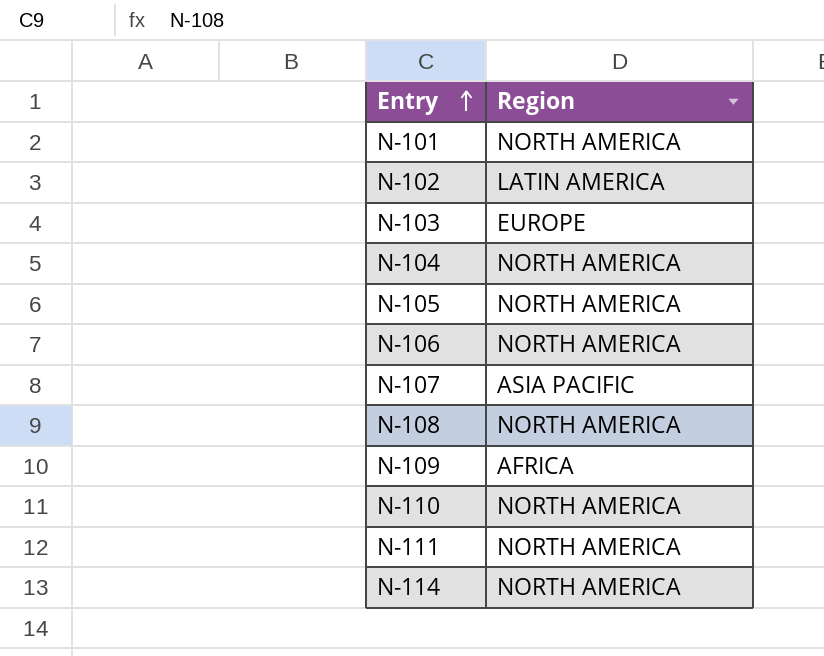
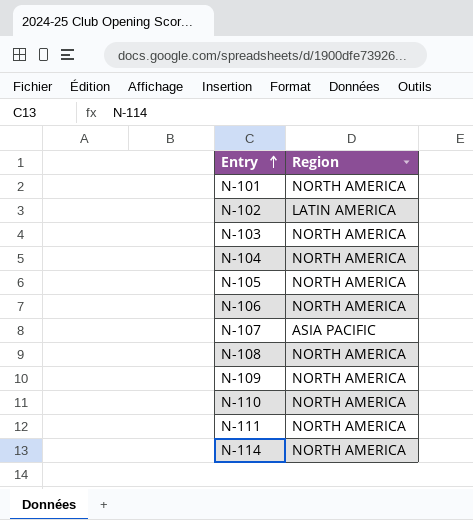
N-103 | Region: EUROPE -> NORTH AMERICA
N-109 | Region: AFRICA -> NORTH AMERICA

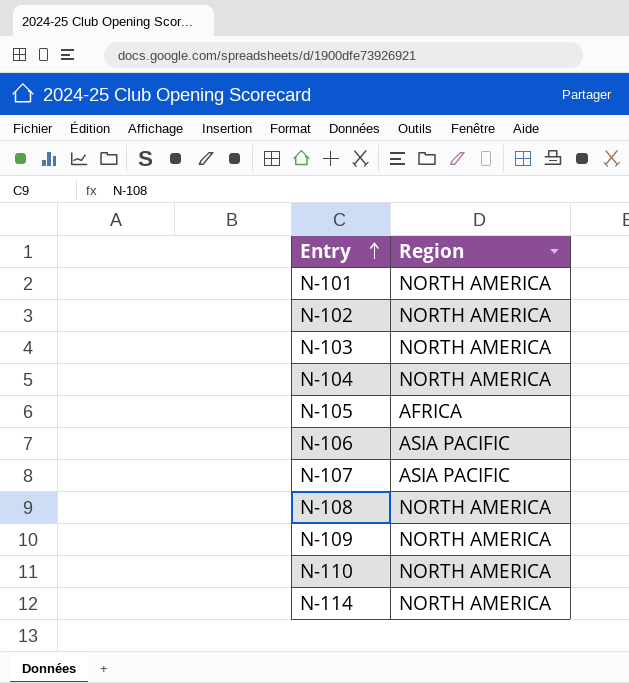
row N-111: NORTH AMERICA -> none
N-102 | Region: LATIN AMERICA -> NORTH AMERICA
N-105 | Region: NORTH AMERICA -> AFRICA
N-106 | Region: NORTH AMERICA -> ASIA PACIFIC

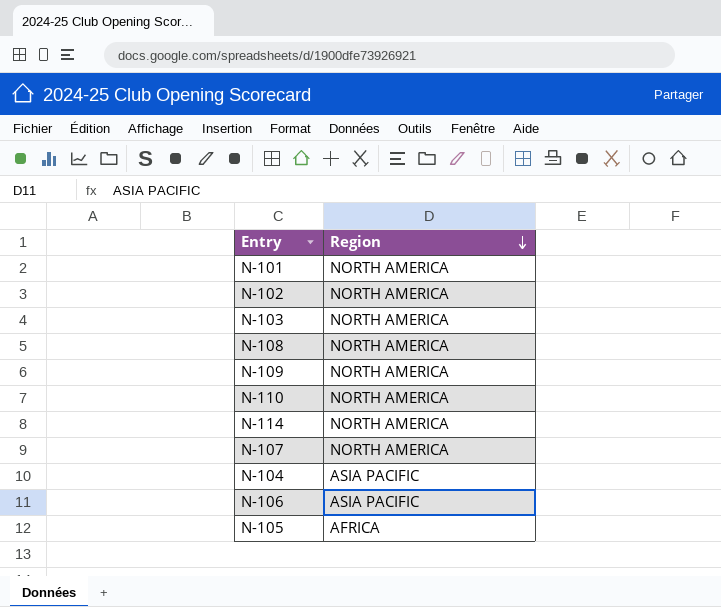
row order: Entry ascending -> Region descending
N-107 | Region: ASIA PACIFIC -> NORTH AMERICA
N-104 | Region: NORTH AMERICA -> ASIA PACIFIC

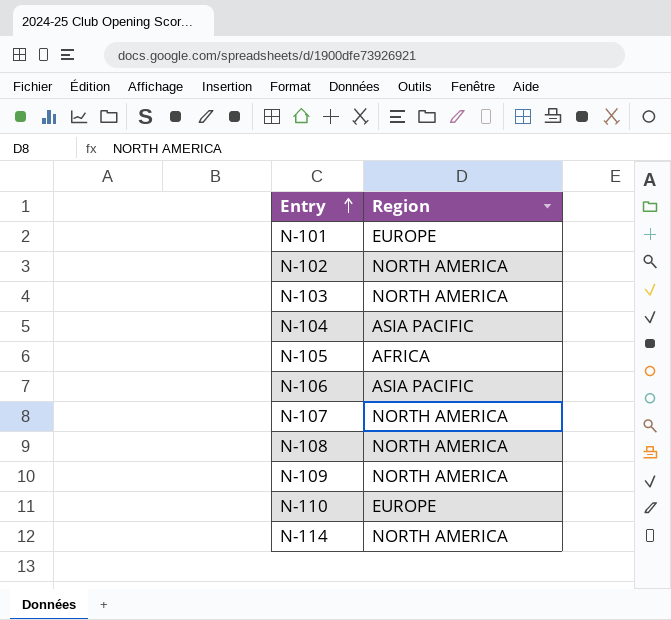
row order: Region descending -> Entry ascending
N-101 | Region: NORTH AMERICA -> EUROPE
N-110 | Region: NORTH AMERICA -> EUROPE

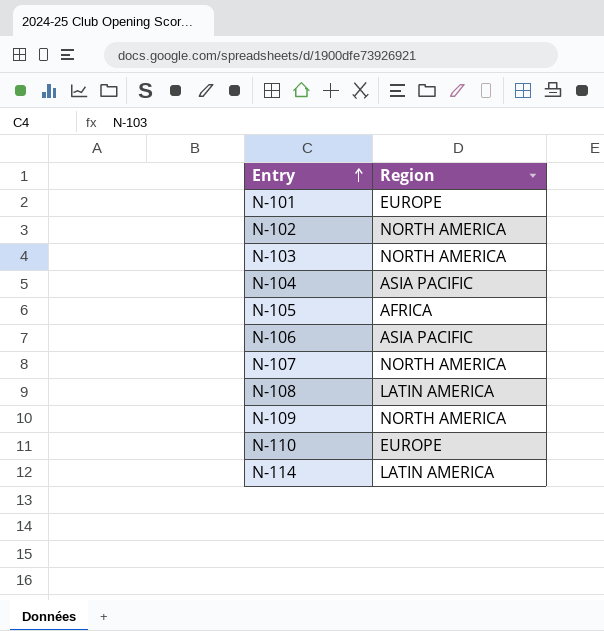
N-108 | Region: NORTH AMERICA -> LATIN AMERICA
N-114 | Region: NORTH AMERICA -> LATIN AMERICA

